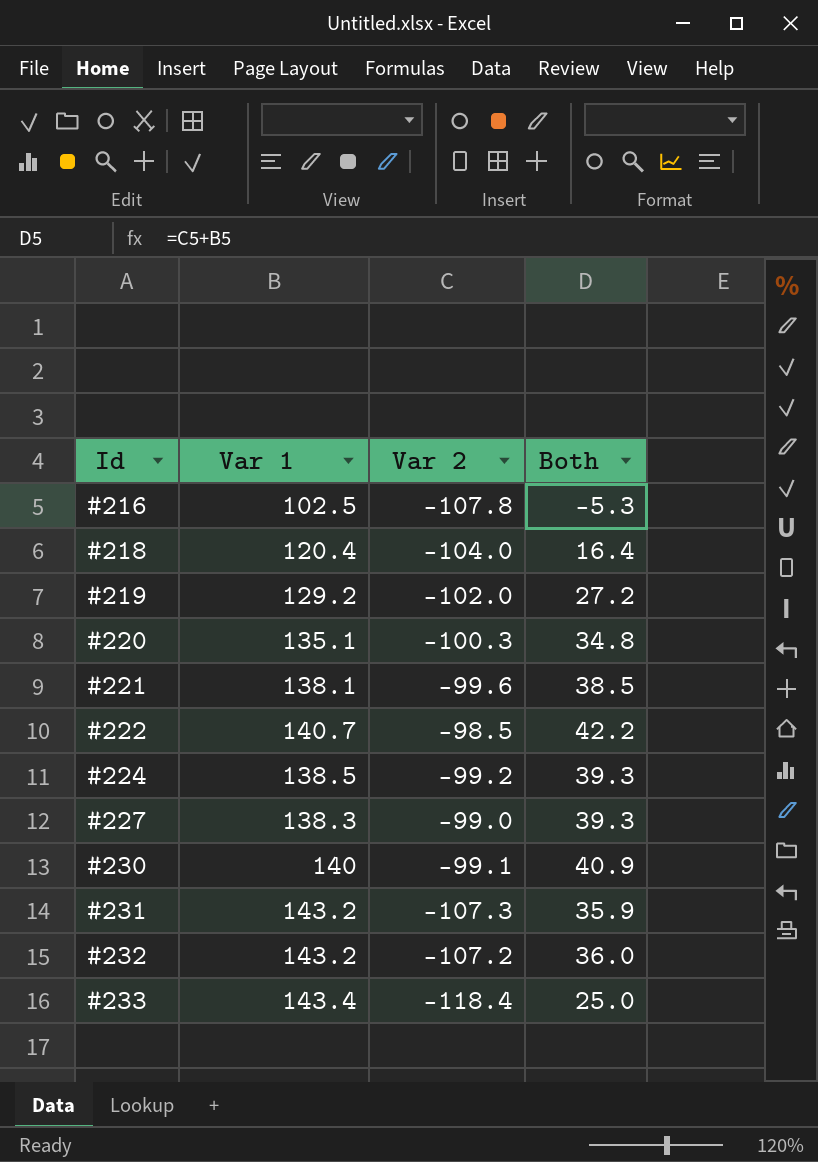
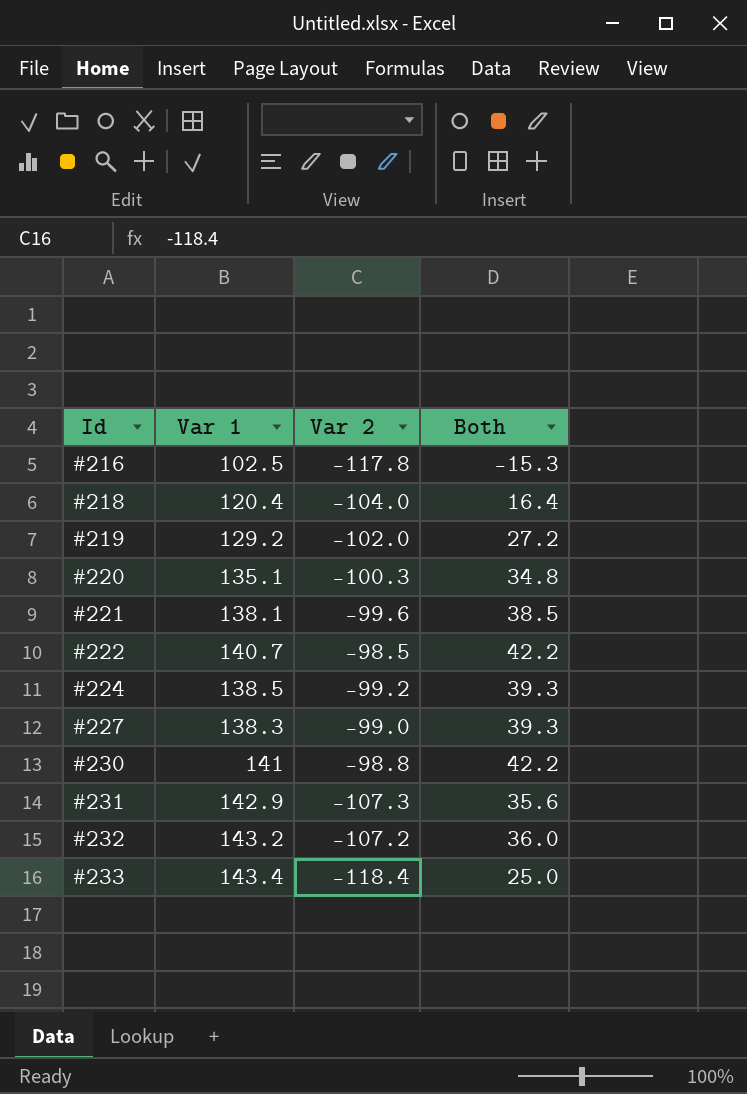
#216 | Var 2: -107.8 -> -117.8
#216 | Both: -5.3 -> -15.3
#230 | Var 1: 140 -> 141
#230 | Var 2: -99.1 -> -98.8
#230 | Both: 40.9 -> 42.2
#231 | Var 1: 143.2 -> 142.9
#231 | Both: 35.9 -> 35.6

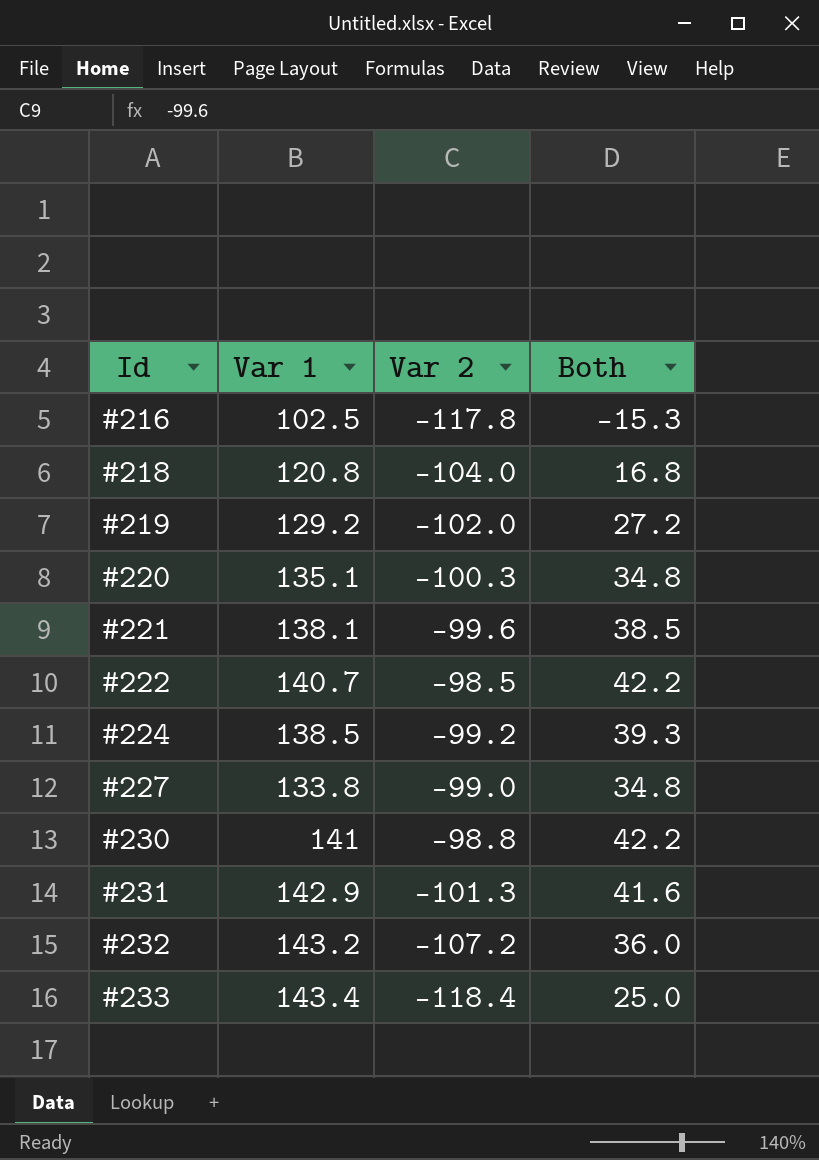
#218 | Var 1: 120.4 -> 120.8
#218 | Both: 16.4 -> 16.8
#227 | Var 1: 138.3 -> 133.8
#227 | Both: 39.3 -> 34.8
#231 | Var 2: -107.3 -> -101.3
#231 | Both: 35.6 -> 41.6

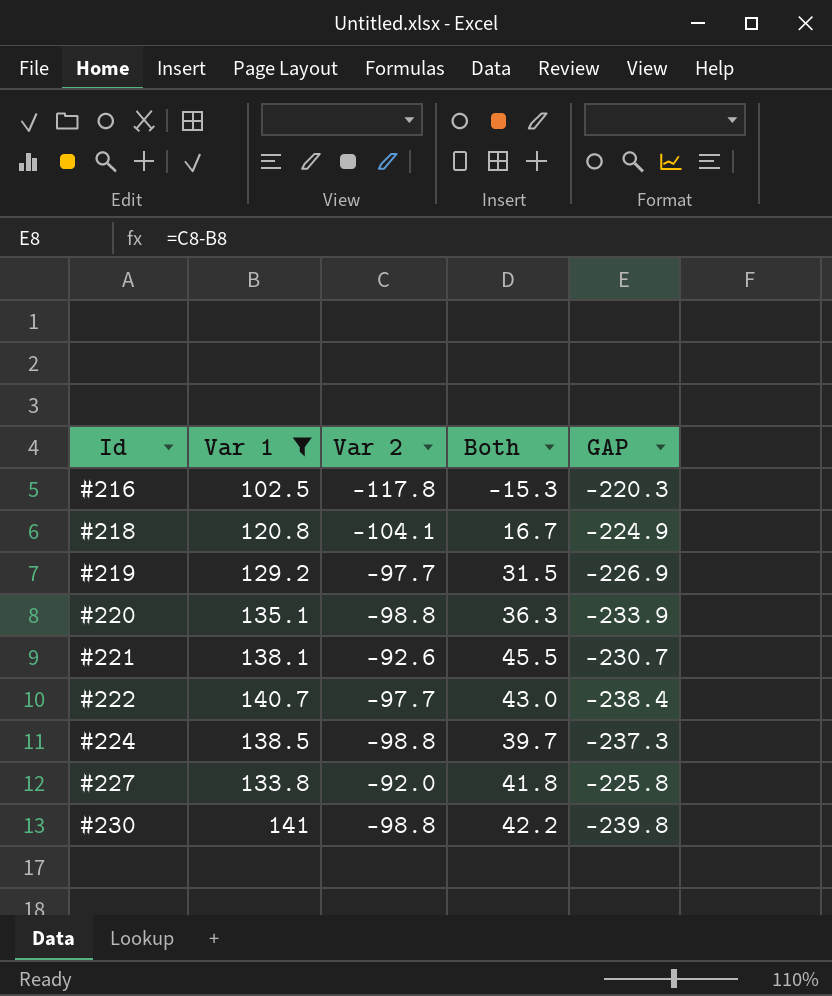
filter: none -> Var 1 <= 141
column GAP | formula: none -> [Var 2] - [Var 1]
#218 | Var 2: -104.0 -> -104.1
#218 | Both: 16.8 -> 16.7
#219 | Var 2: -102.0 -> -97.7
#219 | Both: 27.2 -> 31.5
#220 | Var 2: -100.3 -> -98.8
#220 | Both: 34.8 -> 36.3
#221 | Var 2: -99.6 -> -92.6
#221 | Both: 38.5 -> 45.5
#222 | Var 2: -98.5 -> -97.7
#222 | Both: 42.2 -> 43.0
#224 | Var 2: -99.2 -> -98.8
#224 | Both: 39.3 -> 39.7
#227 | Var 2: -99.0 -> -92.0
#227 | Both: 34.8 -> 41.8

